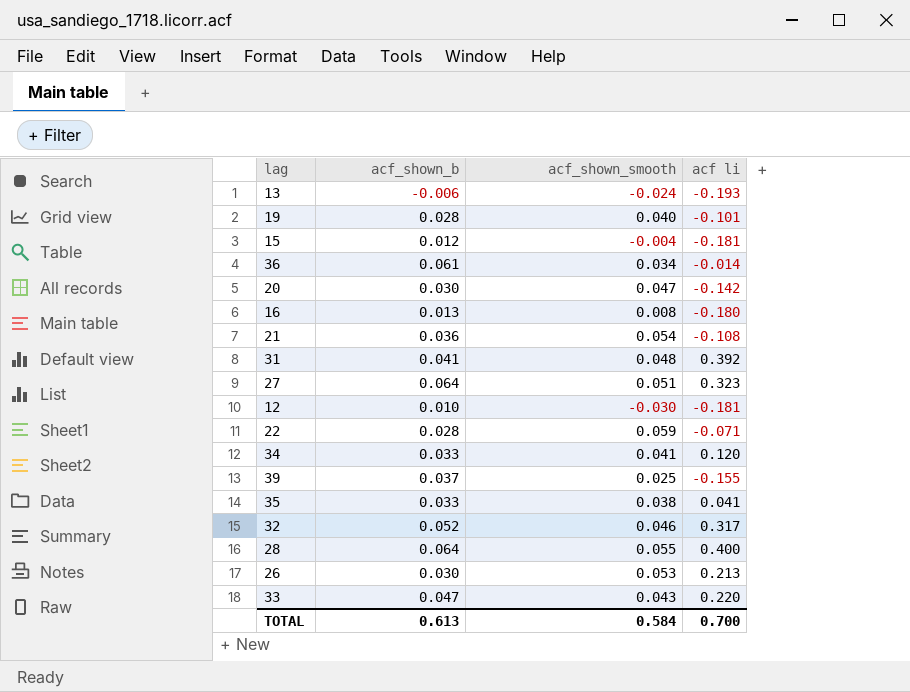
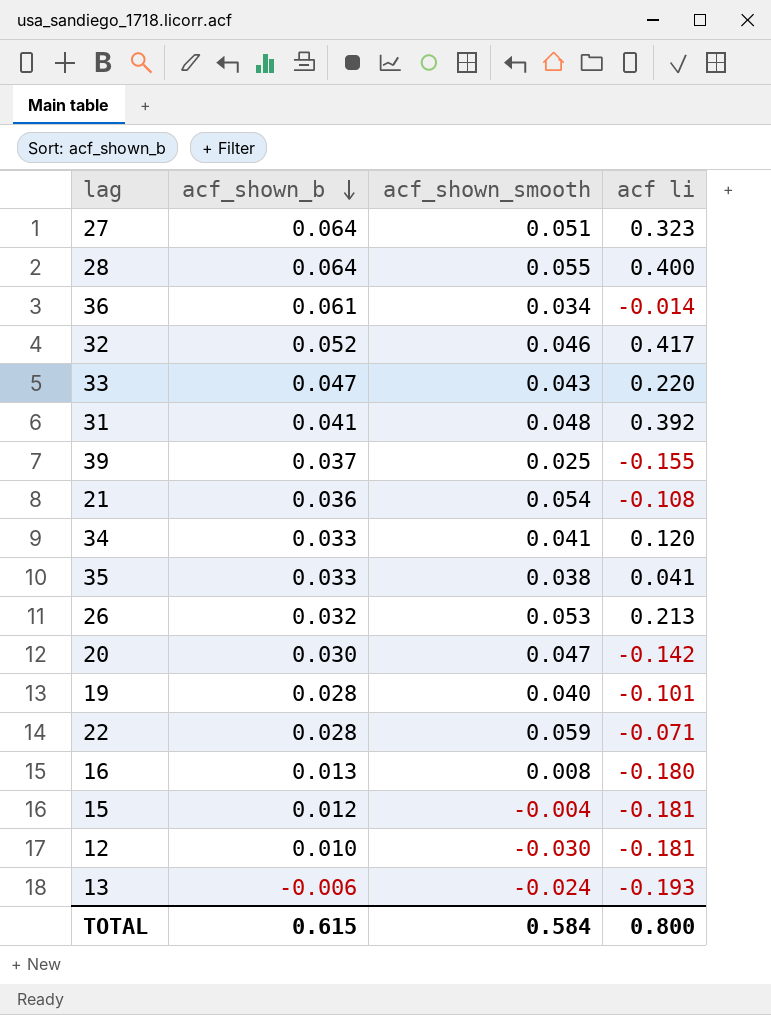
row order: none -> acf_shown_b descending
32 | acf li: 0.317 -> 0.417
26 | acf_shown_b: 0.030 -> 0.032
TOTAL | acf_shown_b: 0.613 -> 0.615
TOTAL | acf li: 0.700 -> 0.800

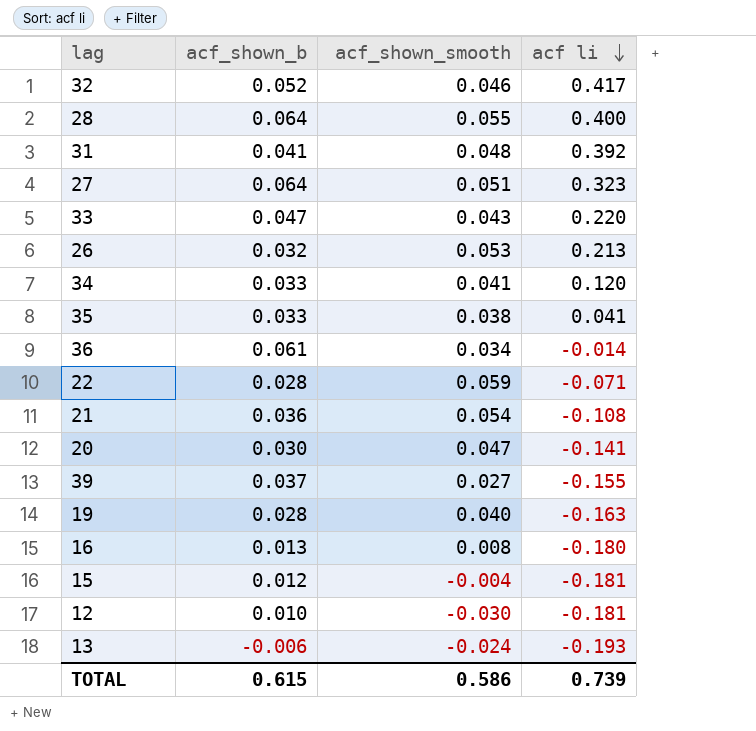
row order: acf_shown_b descending -> acf li descending
20 | acf li: -0.142 -> -0.141
39 | acf_shown_smooth: 0.025 -> 0.027
19 | acf li: -0.101 -> -0.163
TOTAL | acf_shown_smooth: 0.584 -> 0.586
TOTAL | acf li: 0.800 -> 0.739

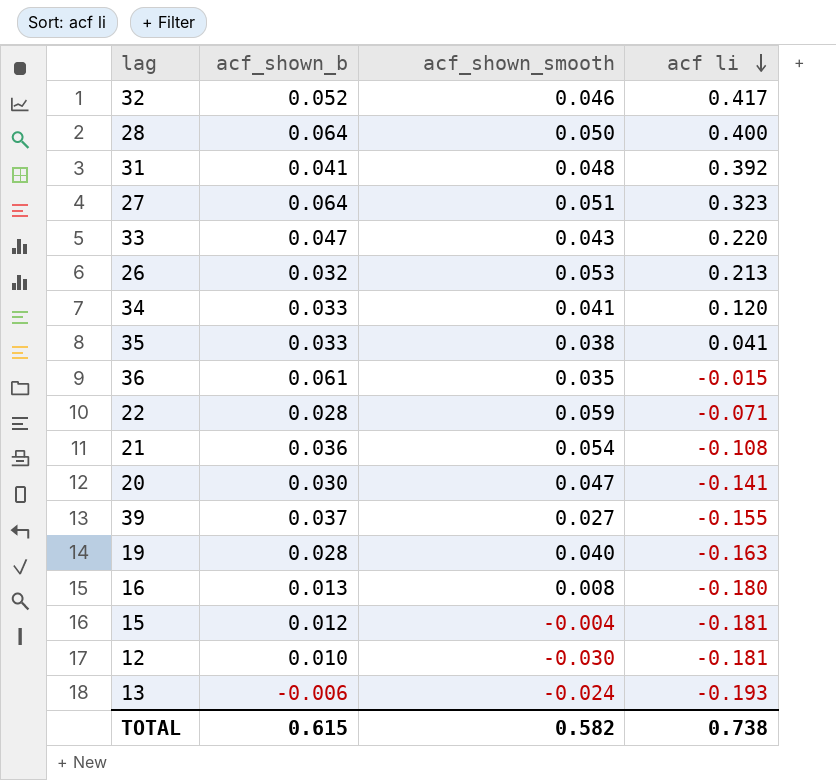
28 | acf_shown_smooth: 0.055 -> 0.050
36 | acf_shown_smooth: 0.034 -> 0.035
36 | acf li: -0.014 -> -0.015
TOTAL | acf_shown_smooth: 0.586 -> 0.582
TOTAL | acf li: 0.739 -> 0.738

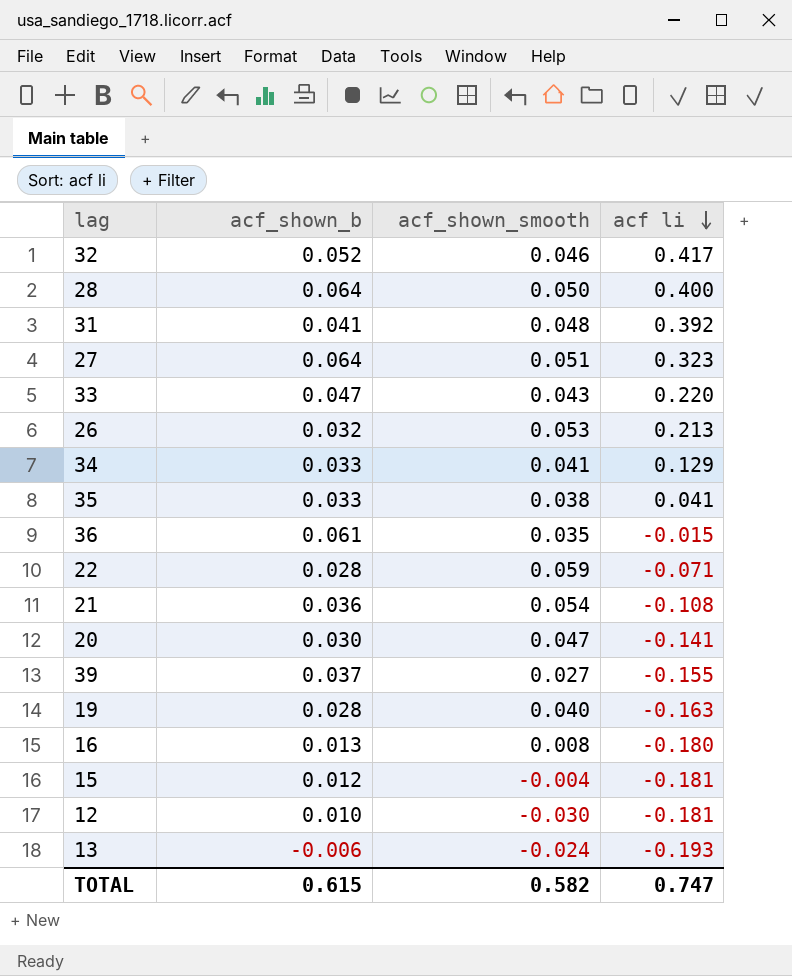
34 | acf li: 0.120 -> 0.129
TOTAL | acf li: 0.738 -> 0.747

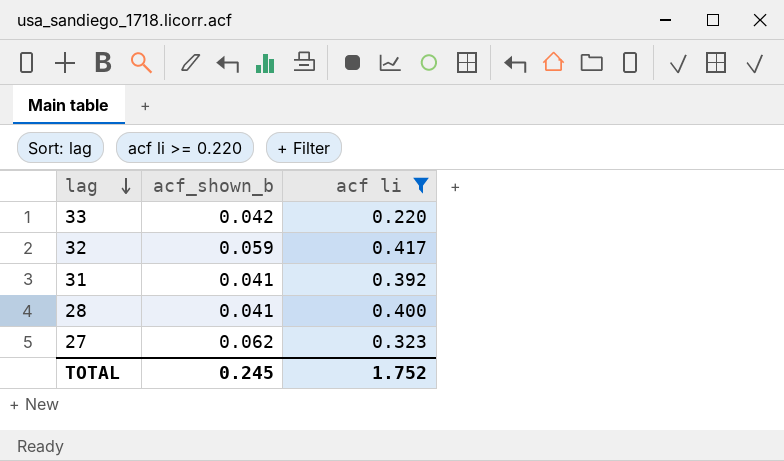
filter: none -> acf li >= 0.220
row order: acf li descending -> lag descending
column acf_shown_smooth | position: 3 -> none
33 | acf_shown_b: 0.047 -> 0.042
32 | acf_shown_b: 0.052 -> 0.059
28 | acf_shown_b: 0.064 -> 0.041
27 | acf_shown_b: 0.064 -> 0.062
TOTAL | acf_shown_b: 0.615 -> 0.245
TOTAL | acf li: 0.747 -> 1.752

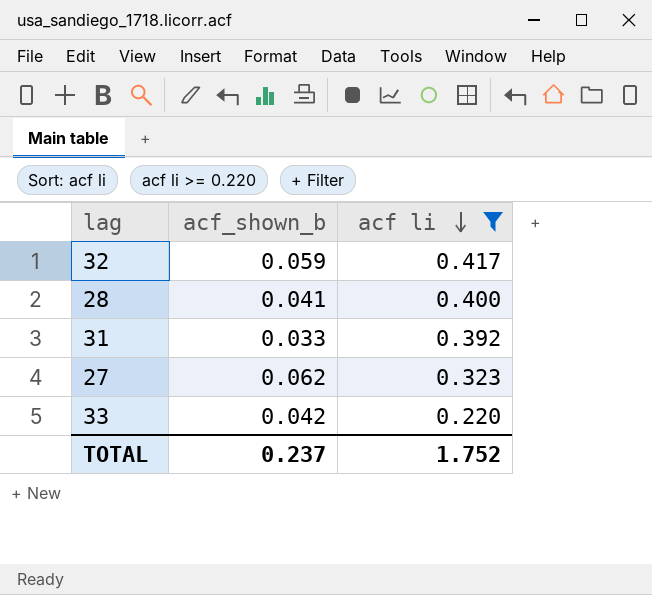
row order: lag descending -> acf li descending
31 | acf_shown_b: 0.041 -> 0.033
TOTAL | acf_shown_b: 0.245 -> 0.237

